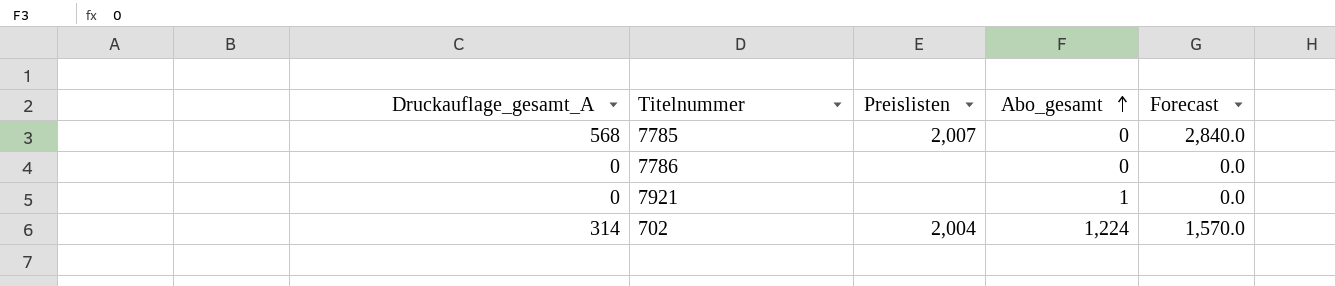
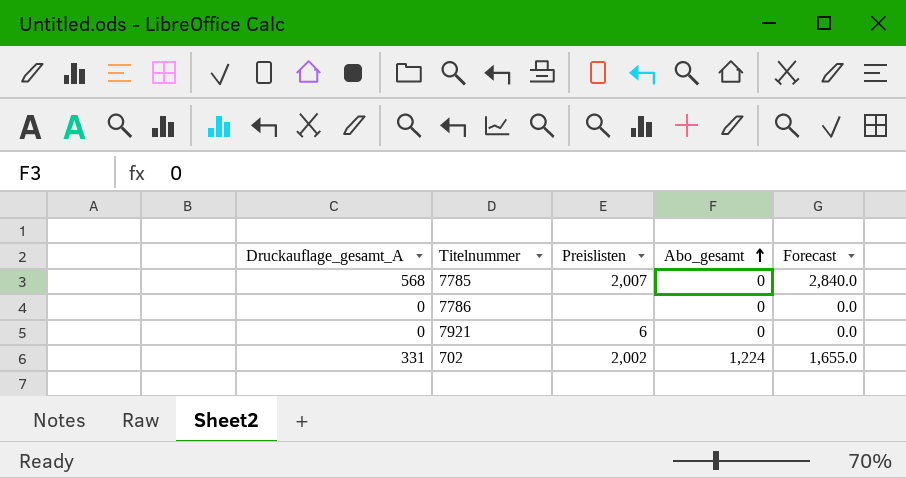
7921 | Preislisten: none -> 6
7921 | Abo_gesamt: 1 -> 0
702 | Druckauflage_gesamt_A: 314 -> 331
702 | Preislisten: 2,004 -> 2,002
702 | Forecast: 1,570.0 -> 1,655.0

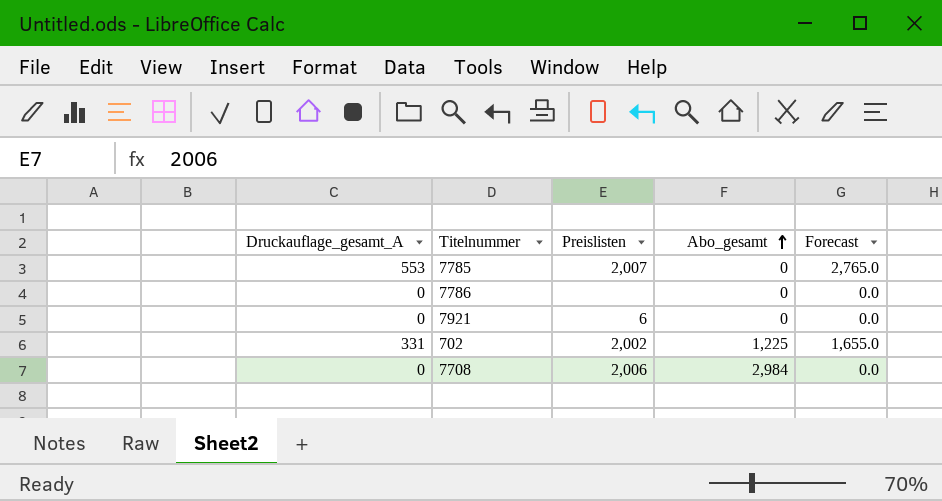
7785 | Druckauflage_gesamt_A: 568 -> 553
7785 | Forecast: 2,840.0 -> 2,765.0
702 | Abo_gesamt: 1,224 -> 1,225
row 7708: none -> 0 | 2,006 | 2,984 | 0.0

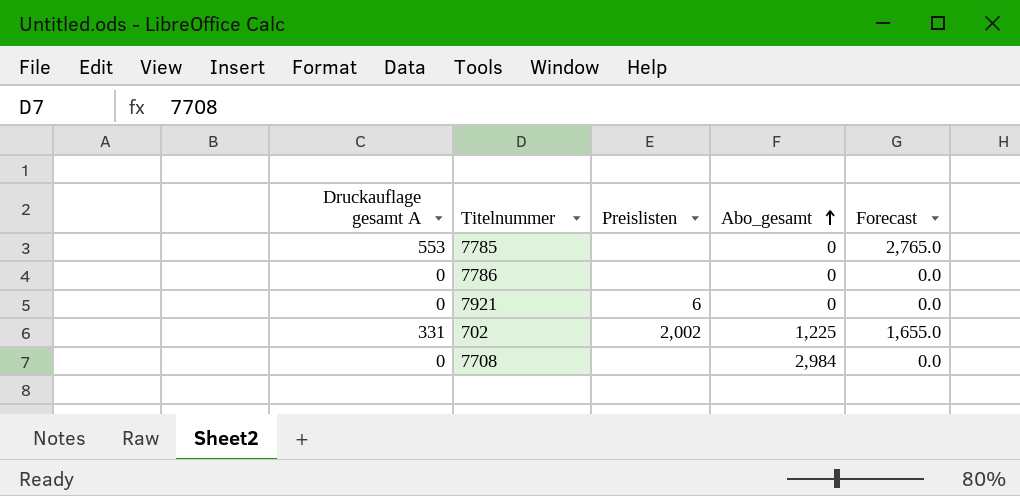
column name: Druckauflage_gesamt_A -> Druckauflage gesamt A
7785 | Preislisten: 2,007 -> none
7708 | Preislisten: 2,006 -> none

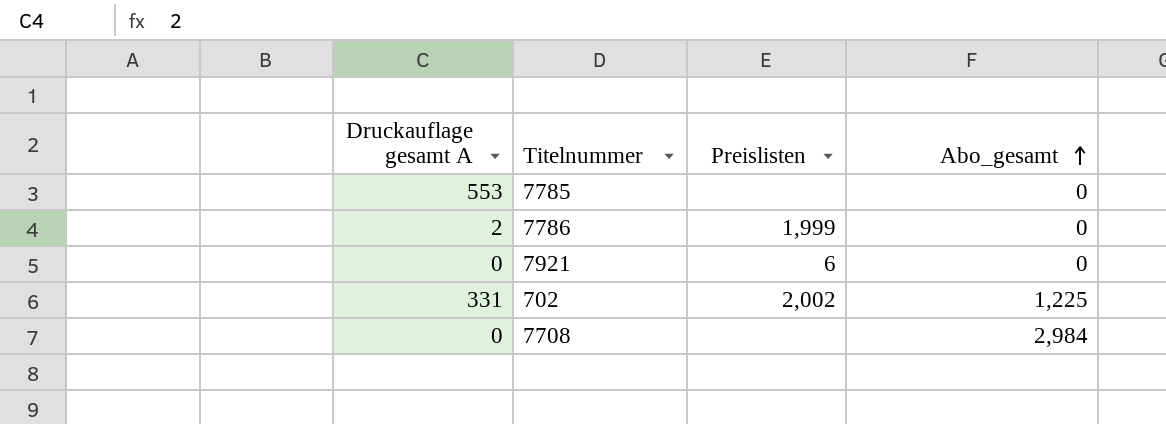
column Forecast | formula: [Druckauflage gesamt A] * 5 -> none
7786 | Druckauflage gesamt A: 0 -> 2
7786 | Preislisten: none -> 1,999

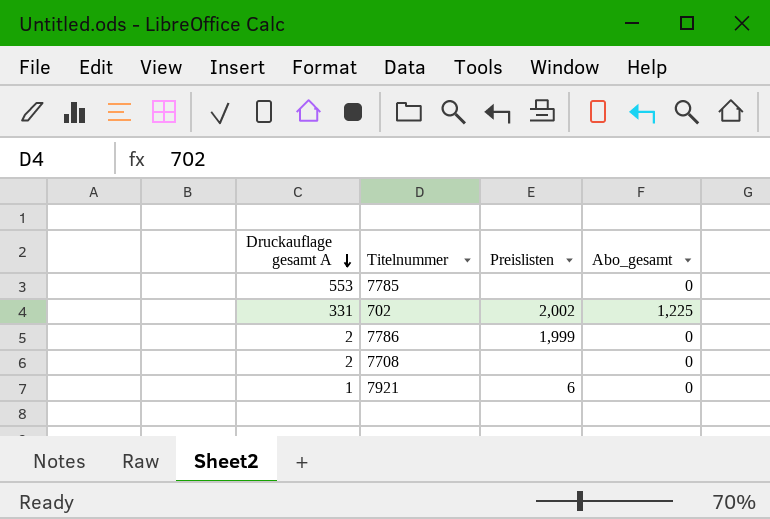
row order: Abo_gesamt ascending -> Druckauflage gesamt A descending
7708 | Druckauflage gesamt A: 0 -> 2
7708 | Abo_gesamt: 2,984 -> 0
7921 | Druckauflage gesamt A: 0 -> 1

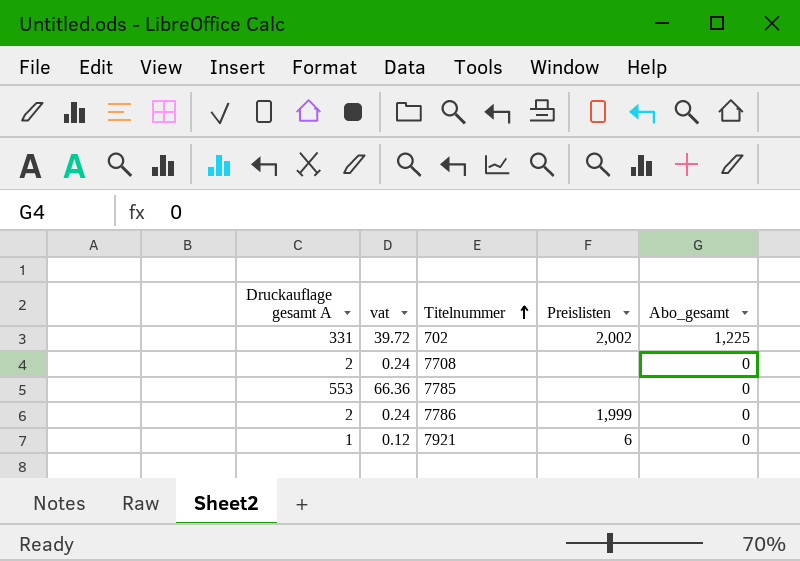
row order: Druckauflage gesamt A descending -> Titelnummer ascending
column vat | formula: none -> [Druckauflage gesamt A] * 0.12

